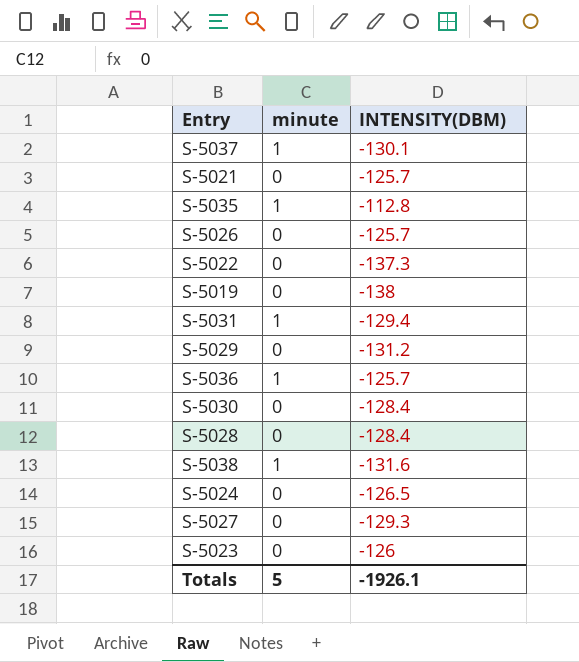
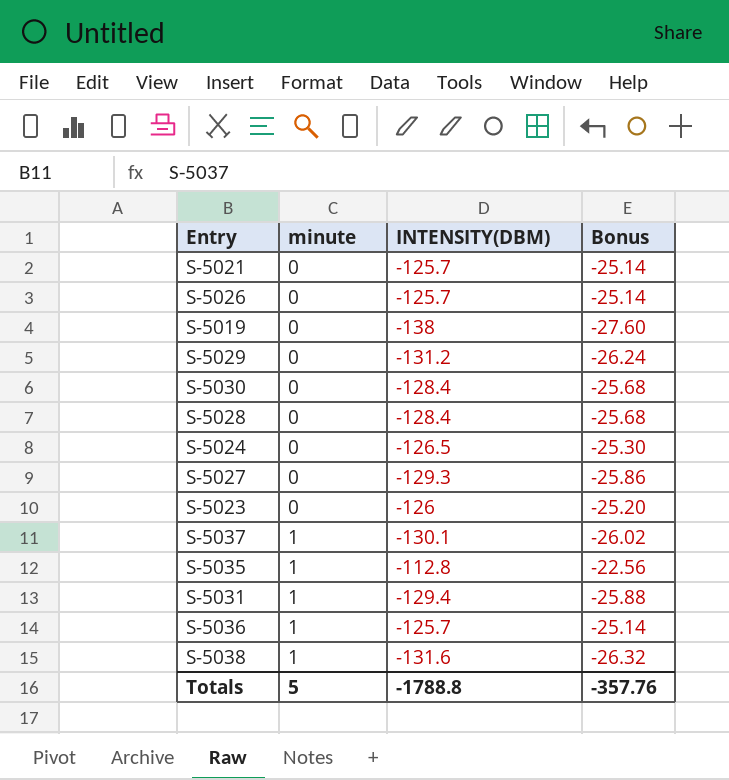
row order: none -> minute ascending
column Bonus | formula: none -> [INTENSITY(DBM)] * 0.2
row S-5022: 0 | -137.3 -> none
Totals | INTENSITY(DBM): -1926.1 -> -1788.8

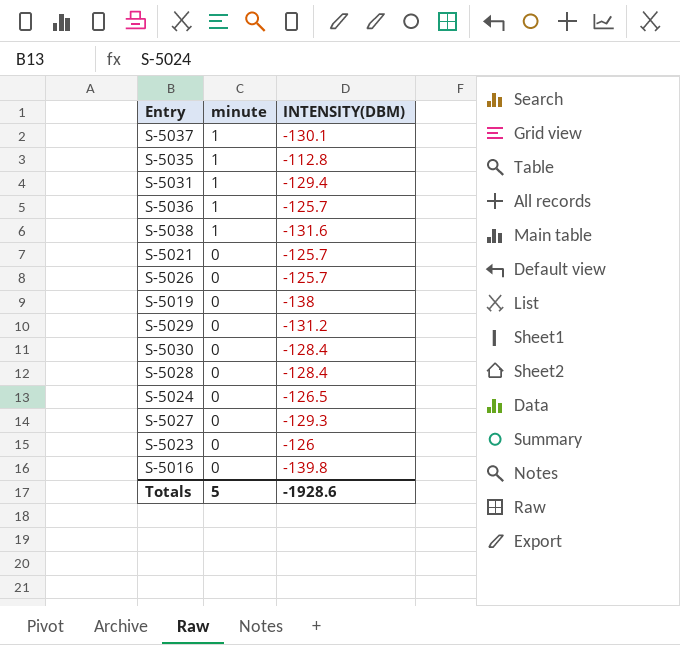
row order: minute ascending -> minute descending
column Bonus | formula: [INTENSITY(DBM)] * 0.2 -> none
row S-5016: none -> 0 | -139.8
Totals | INTENSITY(DBM): -1788.8 -> -1928.6

